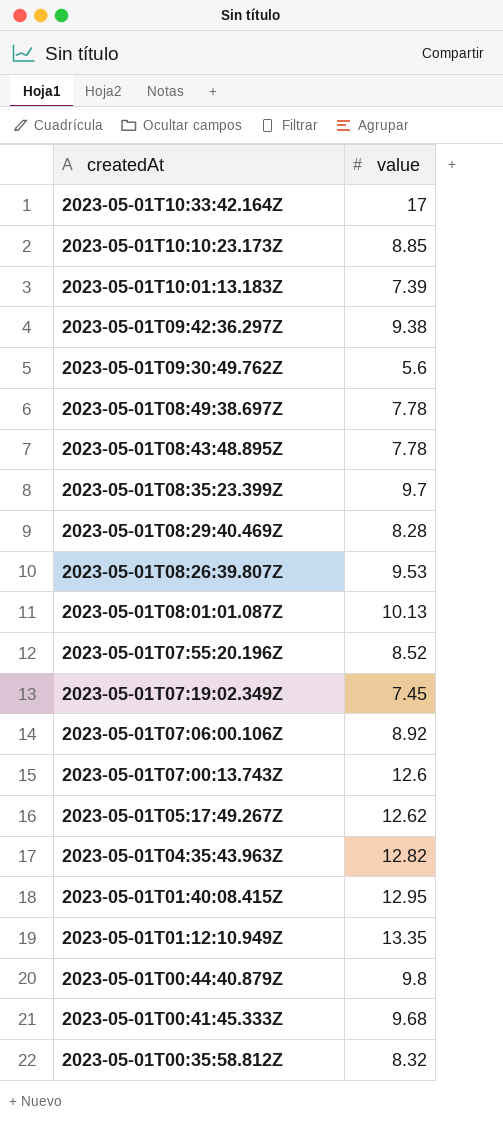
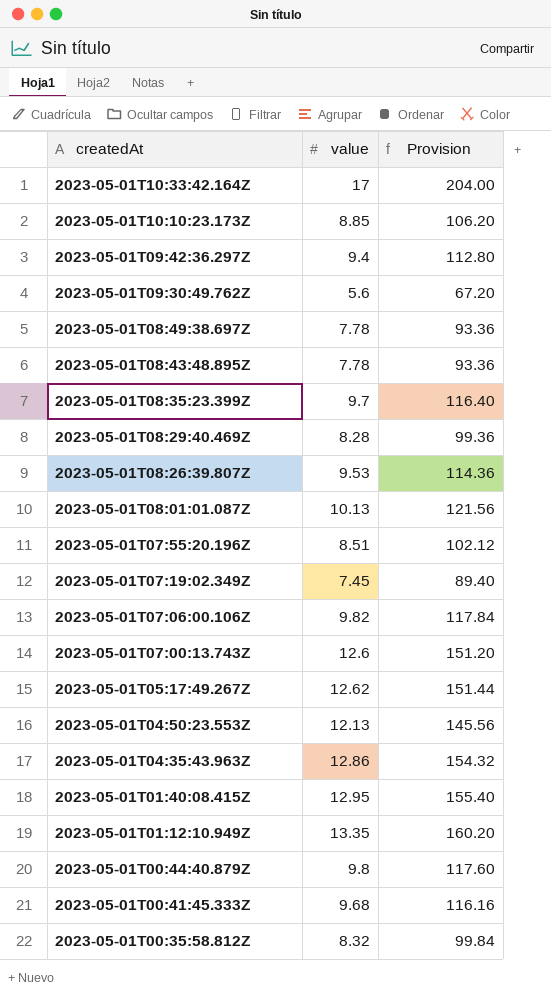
column Provision | formula: none -> [value] * 12
row 2023-05-01T10:01:13.183Z: 7.39 -> none
2023-05-01T09:42:36.297Z | value: 9.38 -> 9.4
2023-05-01T07:55:20.196Z | value: 8.52 -> 8.51
2023-05-01T07:06:00.106Z | value: 8.92 -> 9.82
row 2023-05-01T04:50:23.553Z: none -> 12.13 | 145.56
2023-05-01T04:35:43.963Z | value: 12.82 -> 12.86

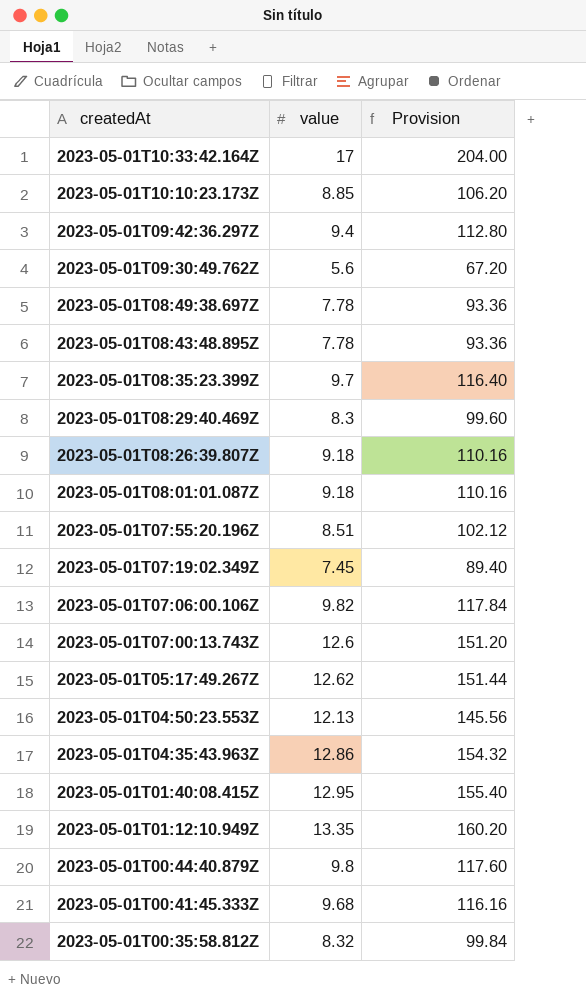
2023-05-01T08:29:40.469Z | value: 8.28 -> 8.3
2023-05-01T08:29:40.469Z | Provision: 99.36 -> 99.60
2023-05-01T08:26:39.807Z | value: 9.53 -> 9.18
2023-05-01T08:26:39.807Z | Provision: 114.36 -> 110.16
2023-05-01T08:01:01.087Z | value: 10.13 -> 9.18
2023-05-01T08:01:01.087Z | Provision: 121.56 -> 110.16

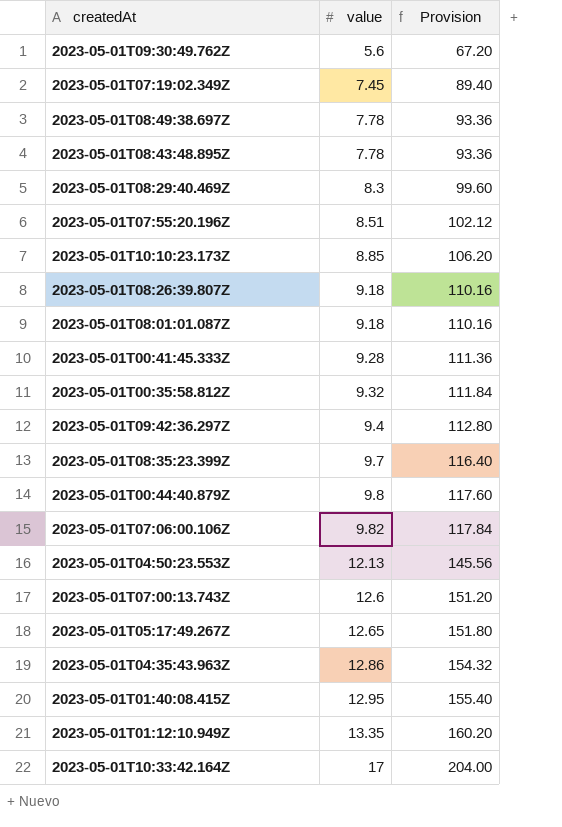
row order: createdAt descending -> value ascending
2023-05-01T00:41:45.333Z | value: 9.68 -> 9.28
2023-05-01T00:41:45.333Z | Provision: 116.16 -> 111.36
2023-05-01T00:35:58.812Z | value: 8.32 -> 9.32
2023-05-01T00:35:58.812Z | Provision: 99.84 -> 111.84
2023-05-01T05:17:49.267Z | value: 12.62 -> 12.65
2023-05-01T05:17:49.267Z | Provision: 151.44 -> 151.80

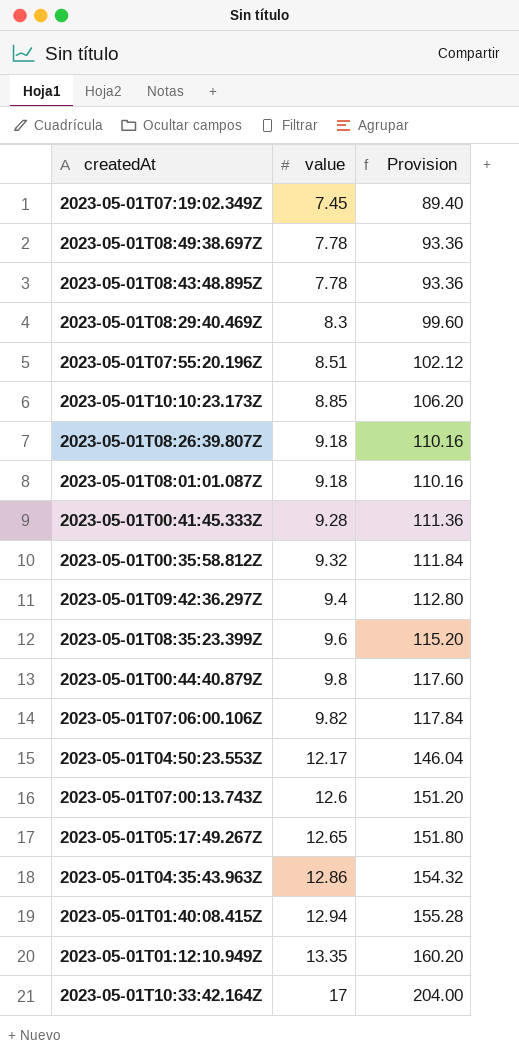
row 2023-05-01T09:30:49.762Z: 5.6 | 67.20 -> none
2023-05-01T08:35:23.399Z | value: 9.7 -> 9.6
2023-05-01T08:35:23.399Z | Provision: 116.40 -> 115.20
2023-05-01T04:50:23.553Z | value: 12.13 -> 12.17
2023-05-01T04:50:23.553Z | Provision: 145.56 -> 146.04
2023-05-01T01:40:08.415Z | value: 12.95 -> 12.94
2023-05-01T01:40:08.415Z | Provision: 155.40 -> 155.28

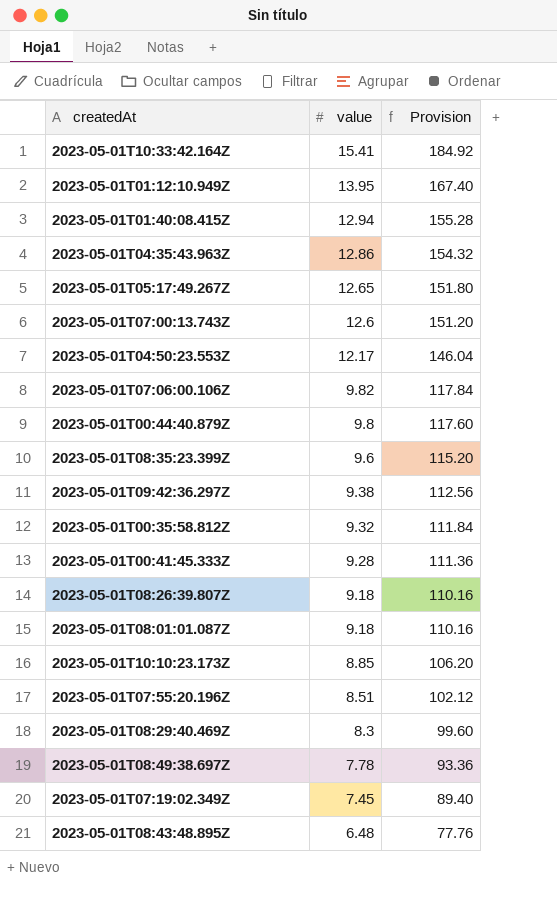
row order: value ascending -> value descending
2023-05-01T10:33:42.164Z | value: 17 -> 15.41
2023-05-01T10:33:42.164Z | Provision: 204.00 -> 184.92
2023-05-01T01:12:10.949Z | value: 13.35 -> 13.95
2023-05-01T01:12:10.949Z | Provision: 160.20 -> 167.40
2023-05-01T09:42:36.297Z | value: 9.4 -> 9.38
2023-05-01T09:42:36.297Z | Provision: 112.80 -> 112.56
2023-05-01T08:43:48.895Z | value: 7.78 -> 6.48
2023-05-01T08:43:48.895Z | Provision: 93.36 -> 77.76

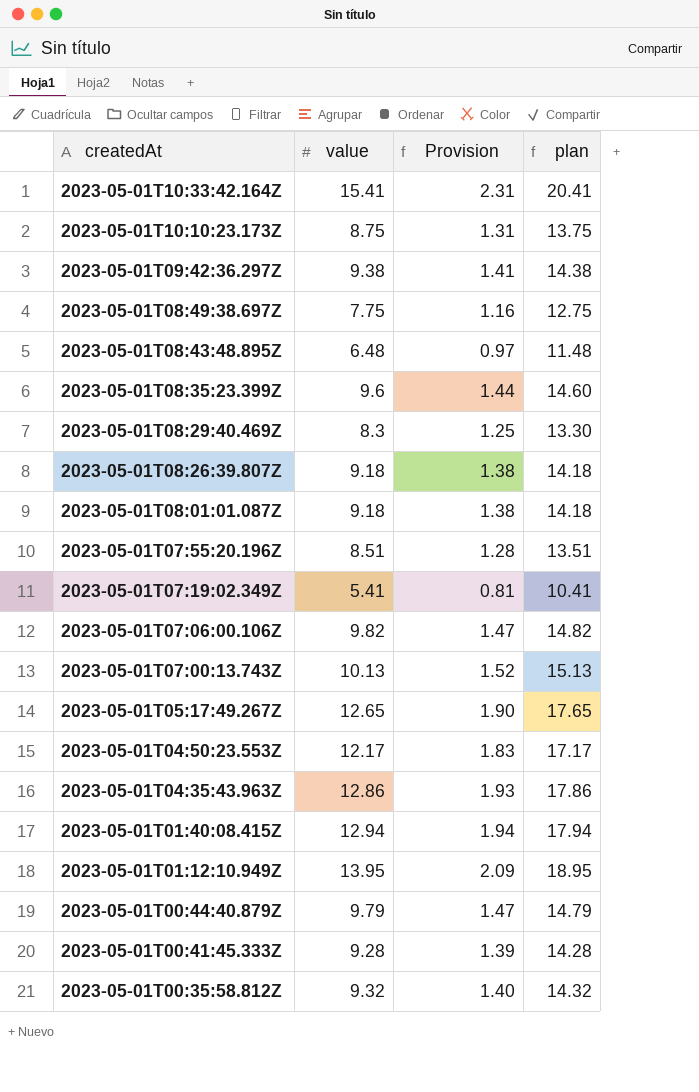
row order: value descending -> createdAt descending
column Provision | formula: [value] * 12 -> [value] * 0.15
column plan | formula: none -> [value] + 5
2023-05-01T10:10:23.173Z | value: 8.85 -> 8.75
2023-05-01T08:49:38.697Z | value: 7.78 -> 7.75
2023-05-01T07:19:02.349Z | value: 7.45 -> 5.41
2023-05-01T07:00:13.743Z | value: 12.6 -> 10.13
2023-05-01T00:44:40.879Z | value: 9.8 -> 9.79

